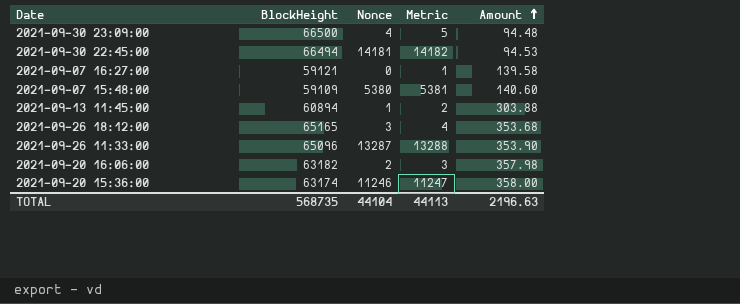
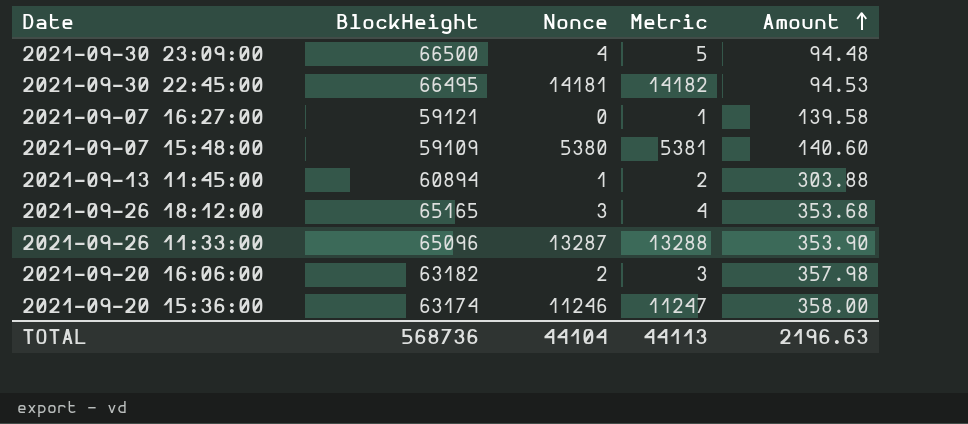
2021-09-30 22:45:00 | BlockHeight: 66494 -> 66495
TOTAL | BlockHeight: 568735 -> 568736

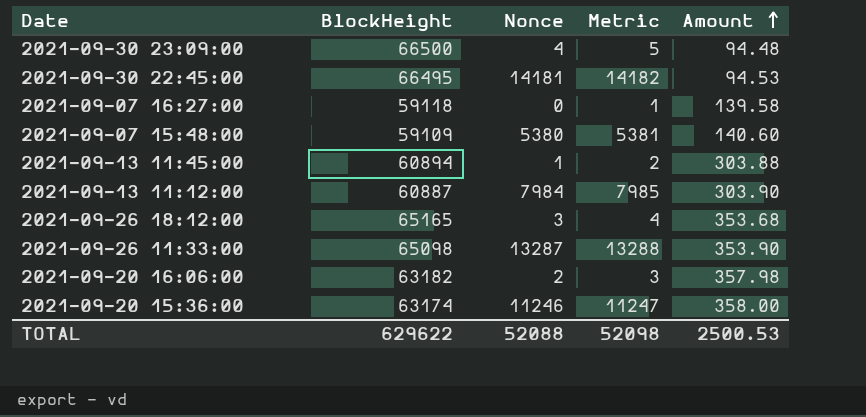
2021-09-07 16:27:00 | BlockHeight: 59121 -> 59118
row 2021-09-13 11:12:00: none -> 60887 | 7984 | 7985 | 303.90
2021-09-26 11:33:00 | BlockHeight: 65096 -> 65098
TOTAL | BlockHeight: 568736 -> 629622
TOTAL | Nonce: 44104 -> 52088
TOTAL | Metric: 44113 -> 52098
TOTAL | Amount: 2196.63 -> 2500.53

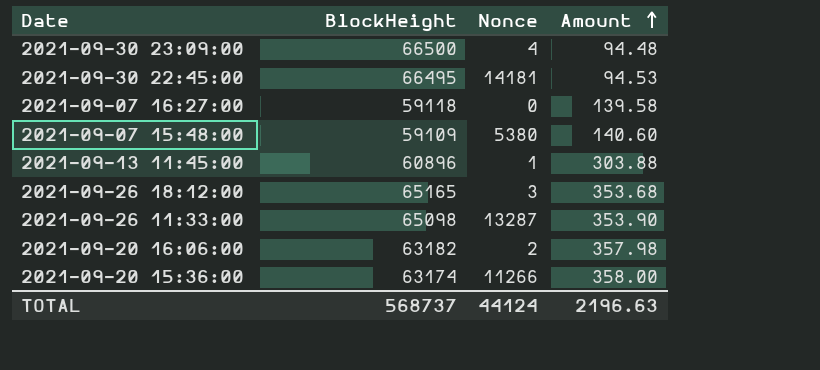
column Metric | formula: [Nonce] + 1 -> none
row 2021-09-13 11:12:00: 60887 | 7984 | 7985 | 303.90 -> none
2021-09-13 11:45:00 | BlockHeight: 60894 -> 60896
2021-09-20 15:36:00 | Nonce: 11246 -> 11266
TOTAL | BlockHeight: 629622 -> 568737
TOTAL | Nonce: 52088 -> 44124
TOTAL | Amount: 2500.53 -> 2196.63

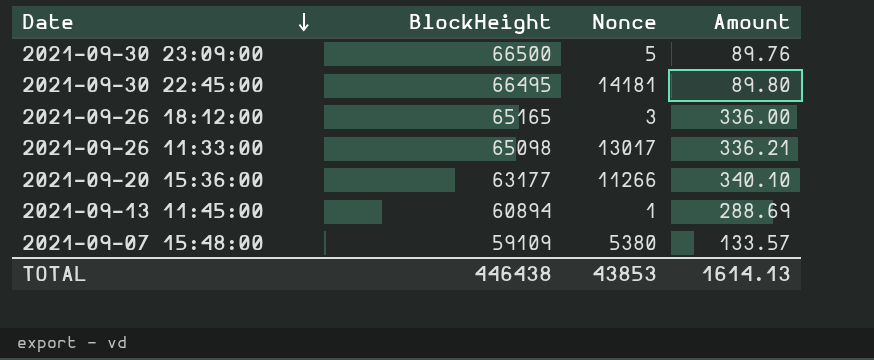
row order: Amount ascending -> Date descending
row 2021-09-07 16:27:00: 59118 | 0 | 139.58 -> none
row 2021-09-20 16:06:00: 63182 | 2 | 357.98 -> none
2021-09-30 23:09:00 | Nonce: 4 -> 5
2021-09-30 23:09:00 | Amount: 94.48 -> 89.76
2021-09-30 22:45:00 | Amount: 94.53 -> 89.80
2021-09-26 18:12:00 | Amount: 353.68 -> 336.00
2021-09-26 11:33:00 | Nonce: 13287 -> 13017
2021-09-26 11:33:00 | Amount: 353.90 -> 336.21
2021-09-20 15:36:00 | BlockHeight: 63174 -> 63177
2021-09-20 15:36:00 | Amount: 358.00 -> 340.10
2021-09-13 11:45:00 | BlockHeight: 60896 -> 60894
2021-09-13 11:45:00 | Amount: 303.88 -> 288.69
2021-09-07 15:48:00 | Amount: 140.60 -> 133.57
TOTAL | BlockHeight: 568737 -> 446438
TOTAL | Nonce: 44124 -> 43853
TOTAL | Amount: 2196.63 -> 1614.13

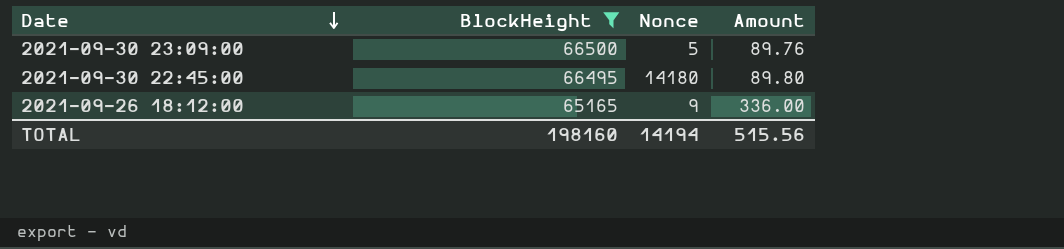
filter: none -> BlockHeight >= 65165
2021-09-30 22:45:00 | Nonce: 14181 -> 14180
2021-09-26 18:12:00 | Nonce: 3 -> 9
TOTAL | BlockHeight: 446438 -> 198160
TOTAL | Nonce: 43853 -> 14194
TOTAL | Amount: 1614.13 -> 515.56

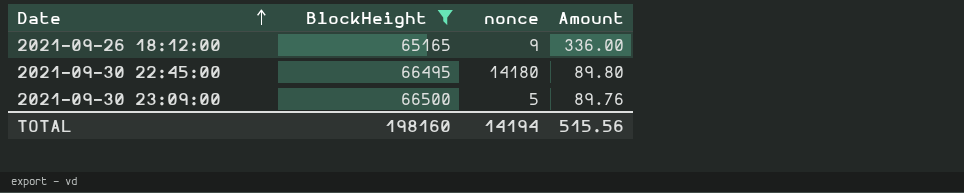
row order: Date descending -> Date ascending
column name: Nonce -> nonce

